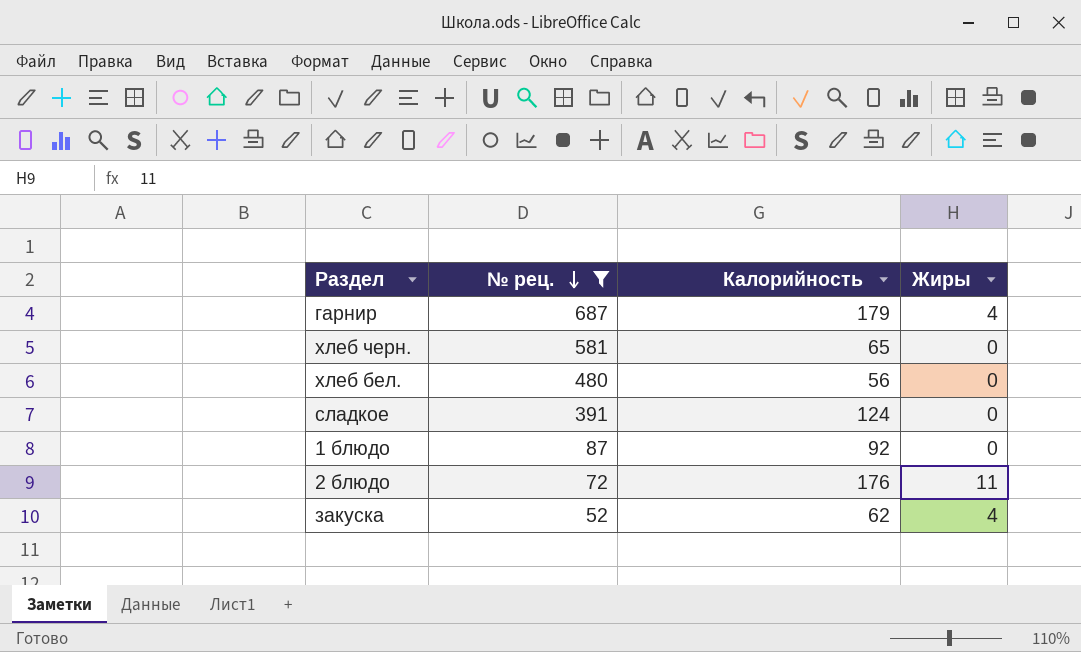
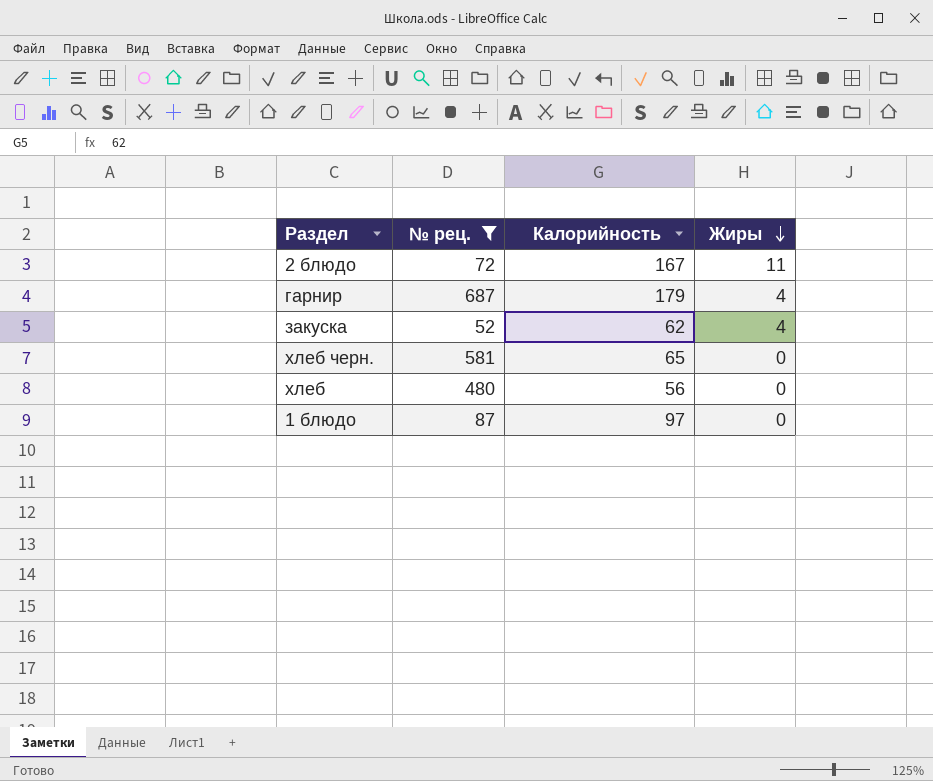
row order: № рец. descending -> Жиры descending
row хлеб бел.: 480 | 56 | 0 -> none
row сладкое: 391 | 124 | 0 -> none
2 блюдо | Калорийность: 176 -> 167
row хлеб: none -> 480 | 56 | 0
1 блюдо | Калорийность: 92 -> 97

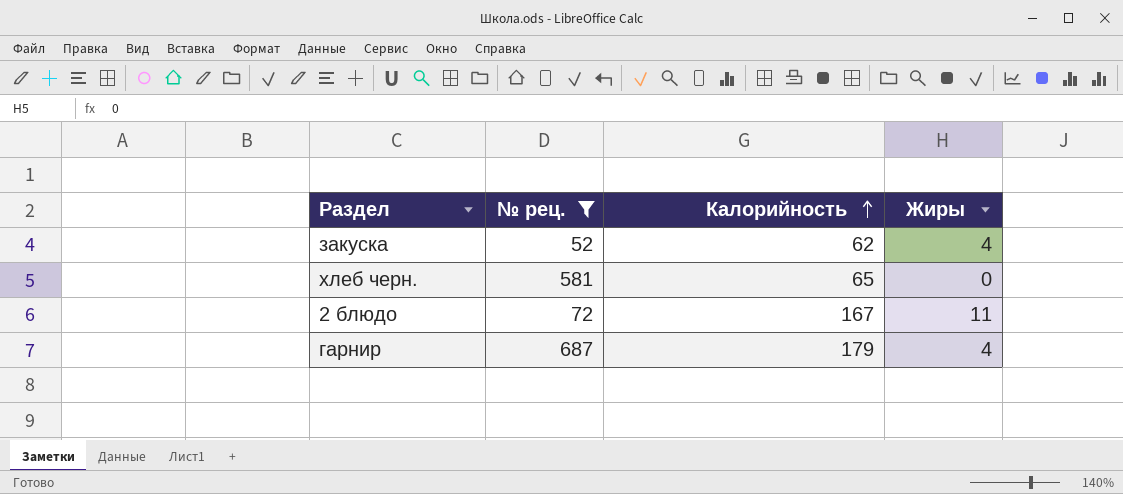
row order: Жиры descending -> Калорийность ascending
row хлеб: 480 | 56 | 0 -> none
row 1 блюдо: 87 | 97 | 0 -> none

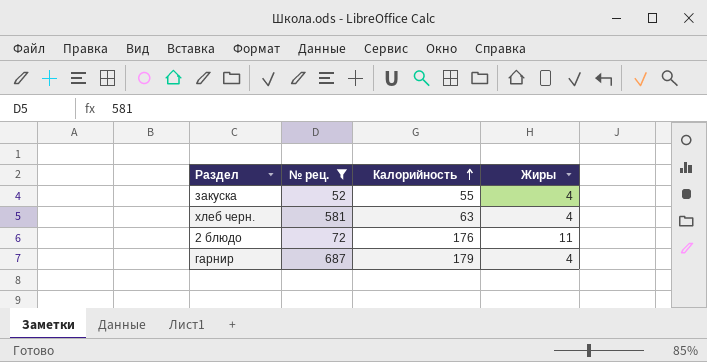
закуска | Калорийность: 62 -> 55
хлеб черн. | Калорийность: 65 -> 63
хлеб черн. | Жиры: 0 -> 4
2 блюдо | Калорийность: 167 -> 176

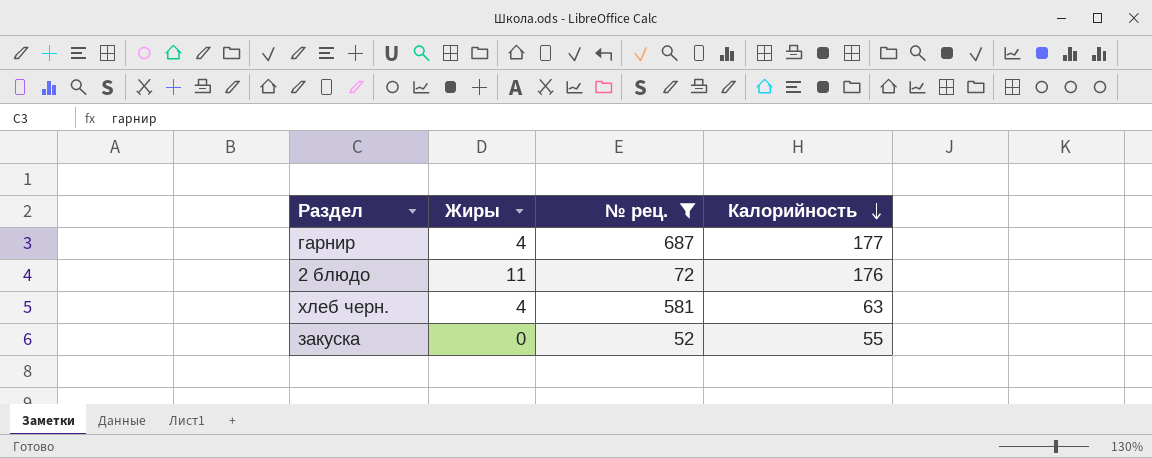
row order: Калорийность ascending -> Калорийность descending
column Жиры | position: 4 -> 2
гарнир | Калорийность: 179 -> 177
закуска | Жиры: 4 -> 0

